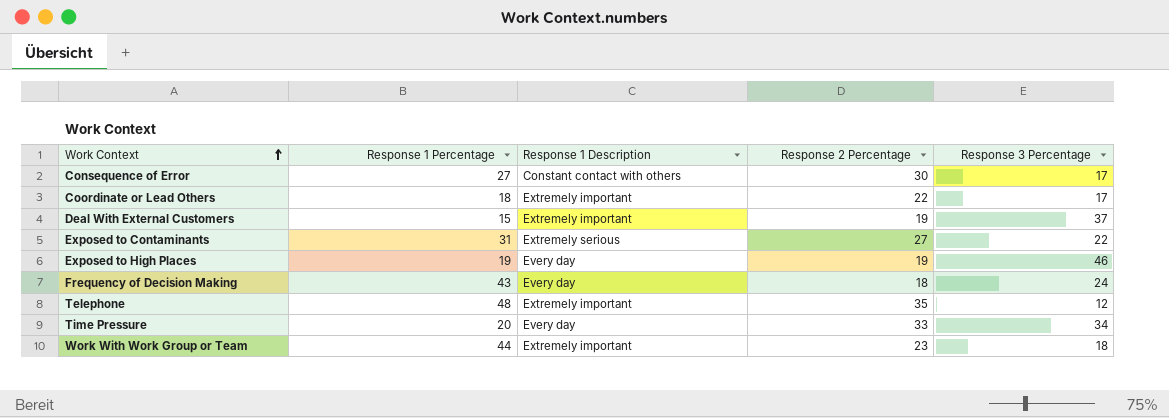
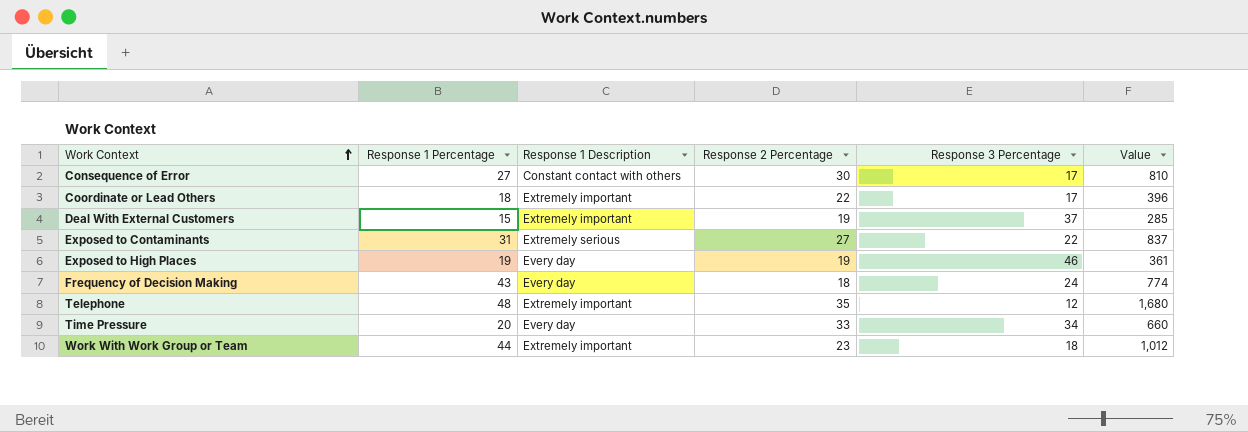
column Value | formula: none -> [Response 1 Percentage] * [Response 2 Percentage]

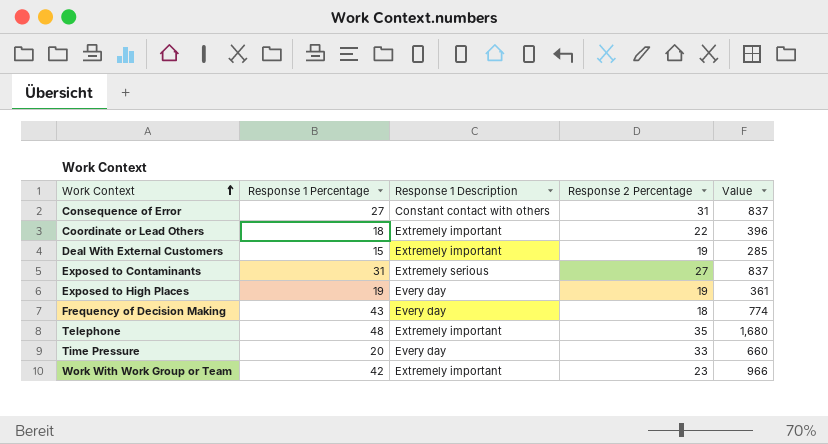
column Response 3 Percentage | position: 5 -> none
Consequence of Error | Response 2 Percentage: 30 -> 31
Consequence of Error | Value: 810 -> 837
Work With Work Group or Team | Response 1 Percentage: 44 -> 42
Work With Work Group or Team | Value: 1,012 -> 966

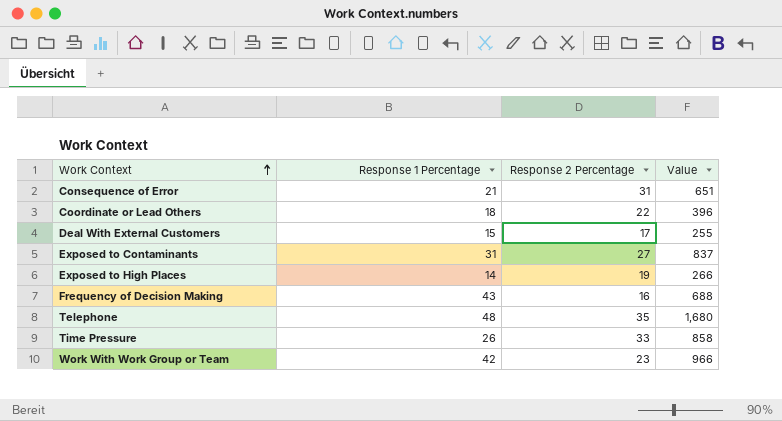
column Response 1 Description | position: 3 -> none
Consequence of Error | Response 1 Percentage: 27 -> 21
Consequence of Error | Value: 837 -> 651
Deal With External Customers | Response 2 Percentage: 19 -> 17
Deal With External Customers | Value: 285 -> 255
Exposed to High Places | Response 1 Percentage: 19 -> 14
Exposed to High Places | Value: 361 -> 266
Frequency of Decision Making | Response 2 Percentage: 18 -> 16
Frequency of Decision Making | Value: 774 -> 688
Time Pressure | Response 1 Percentage: 20 -> 26
Time Pressure | Value: 660 -> 858

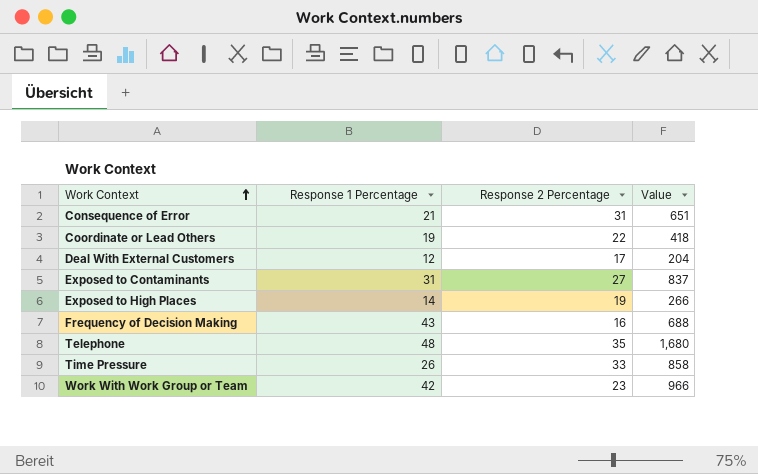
Coordinate or Lead Others | Response 1 Percentage: 18 -> 19
Coordinate or Lead Others | Value: 396 -> 418
Deal With External Customers | Response 1 Percentage: 15 -> 12
Deal With External Customers | Value: 255 -> 204

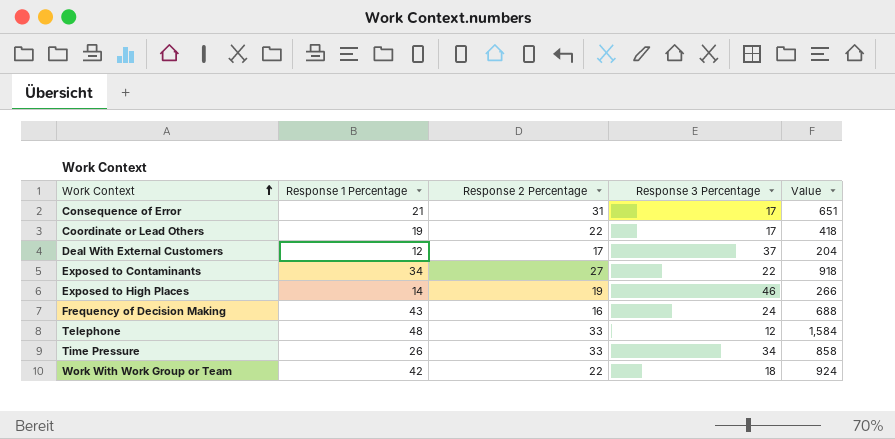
column Response 3 Percentage | position: none -> 4
Exposed to Contaminants | Response 1 Percentage: 31 -> 34
Exposed to Contaminants | Value: 837 -> 918
Telephone | Response 2 Percentage: 35 -> 33
Telephone | Value: 1,680 -> 1,584
Work With Work Group or Team | Response 2 Percentage: 23 -> 22
Work With Work Group or Team | Value: 966 -> 924

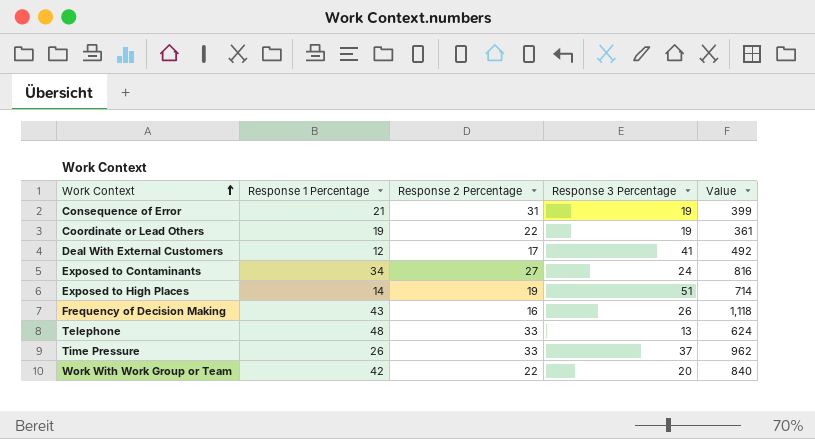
column Value | formula: [Response 1 Percentage] * [Response 2 Percentage] -> [Response 1 Percentage] * [Response 3 Percentage]
Consequence of Error | Response 3 Percentage: 17 -> 19
Coordinate or Lead Others | Response 3 Percentage: 17 -> 19
Deal With External Customers | Response 3 Percentage: 37 -> 41
Exposed to Contaminants | Response 3 Percentage: 22 -> 24
Exposed to High Places | Response 3 Percentage: 46 -> 51
Frequency of Decision Making | Response 3 Percentage: 24 -> 26
Telephone | Response 3 Percentage: 12 -> 13
Time Pressure | Response 3 Percentage: 34 -> 37
Work With Work Group or Team | Response 3 Percentage: 18 -> 20

